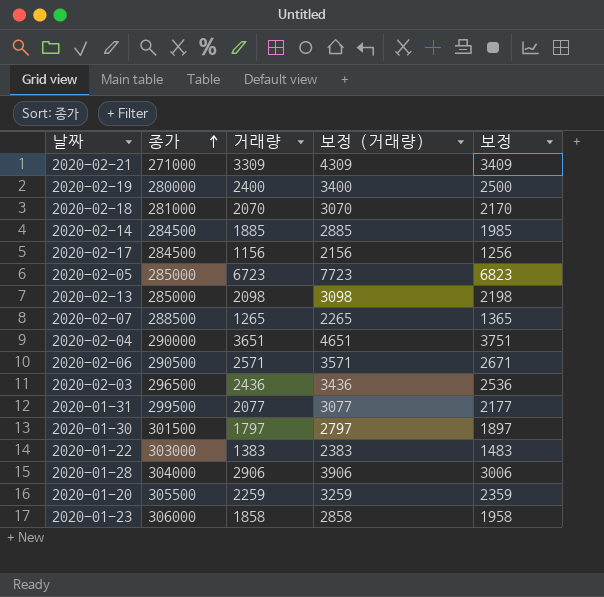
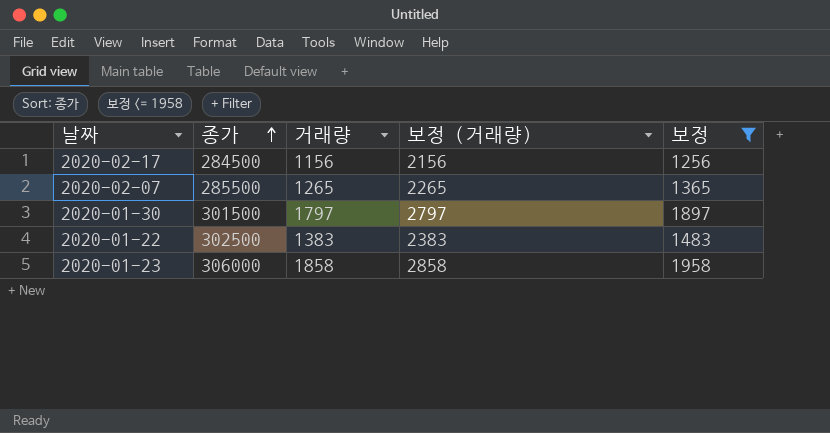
filter: none -> 보정 <= 1958
2020-02-07 | 종가: 288500 -> 285500
2020-01-22 | 종가: 303000 -> 302500

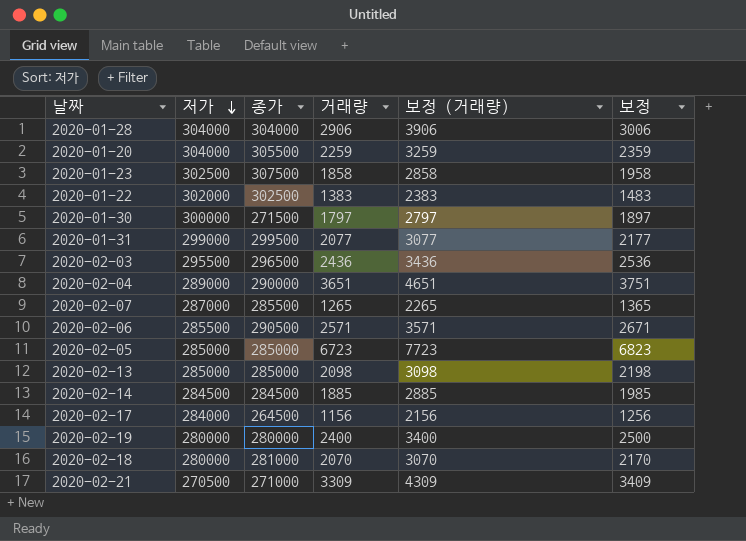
filter: 보정 <= 1958 -> none
row order: 종가 ascending -> 저가 descending
column 저가 | position: none -> 2
2020-01-23 | 종가: 306000 -> 307500
2020-01-30 | 종가: 301500 -> 271500
2020-02-17 | 종가: 284500 -> 264500

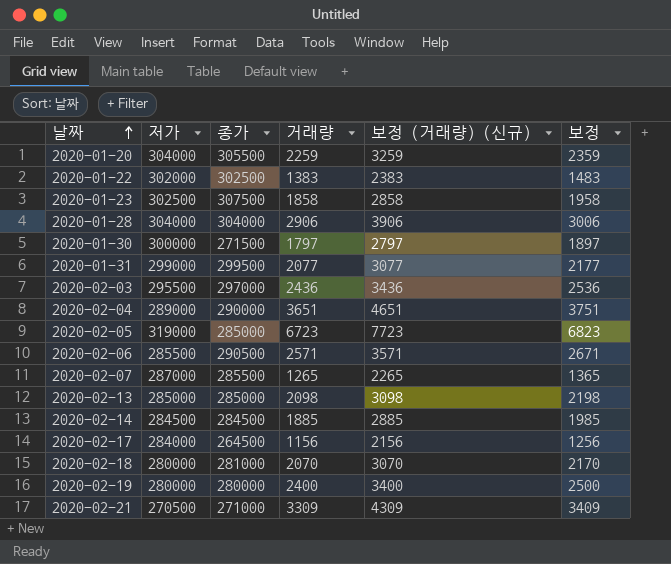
row order: 저가 descending -> 날짜 ascending
column name: 보정 (거래량) -> 보정 (거래량) (신규)
2020-02-03 | 종가: 296500 -> 297000
2020-02-05 | 저가: 285000 -> 319000

